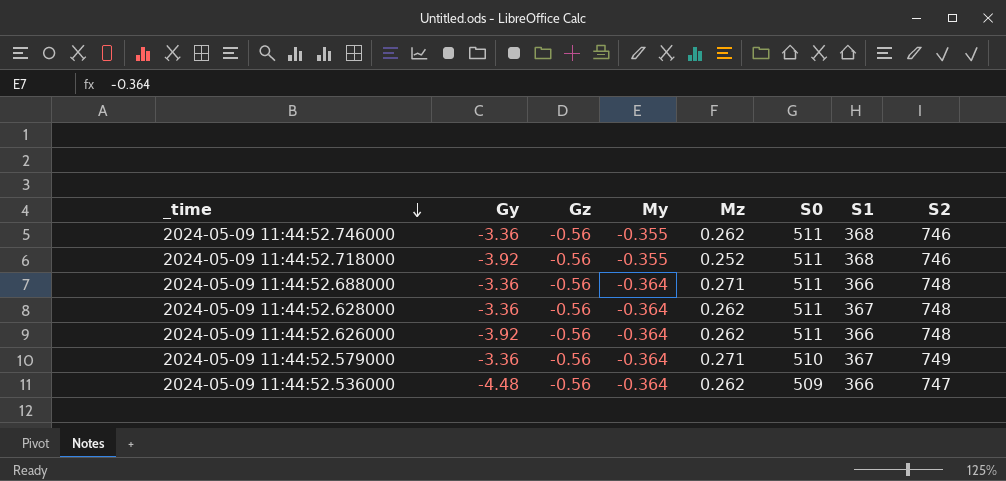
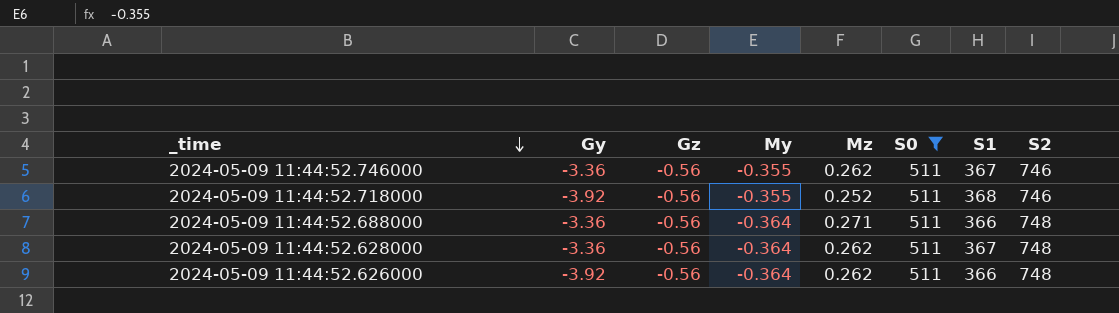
filter: none -> S0 = 511
2024-05-09 11:44:52.746000 | S1: 368 -> 367

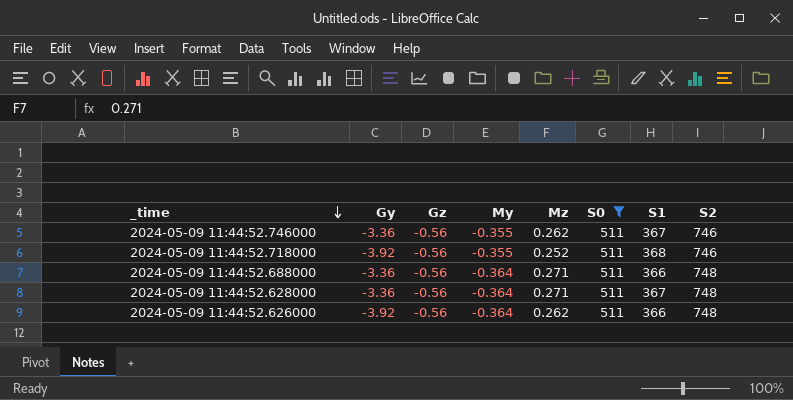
2024-05-09 11:44:52.628000 | Mz: 0.262 -> 0.271

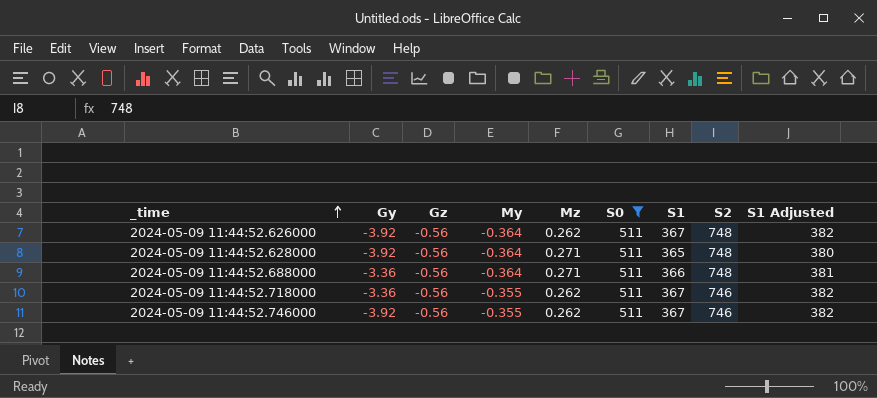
row order: _time descending -> _time ascending
column S1 Adjusted | formula: none -> [S1] + 15
2024-05-09 11:44:52.626000 | S1: 366 -> 367
2024-05-09 11:44:52.628000 | Gy: -3.36 -> -3.92
2024-05-09 11:44:52.628000 | S1: 367 -> 365
2024-05-09 11:44:52.718000 | Gy: -3.92 -> -3.36
2024-05-09 11:44:52.718000 | Mz: 0.252 -> 0.262
2024-05-09 11:44:52.718000 | S1: 368 -> 367
2024-05-09 11:44:52.746000 | Gy: -3.36 -> -3.92

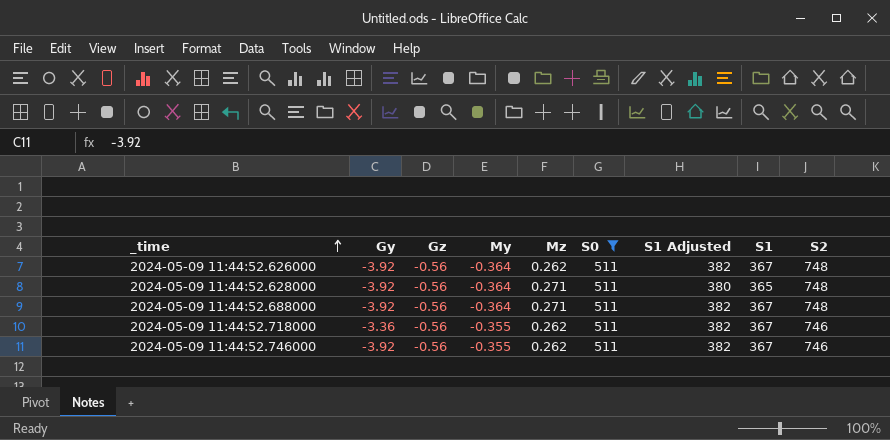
column S1 Adjusted | position: 9 -> 7
2024-05-09 11:44:52.688000 | Gy: -3.36 -> -3.92
2024-05-09 11:44:52.688000 | S1 Adjusted: 381 -> 382
2024-05-09 11:44:52.688000 | S1: 366 -> 367

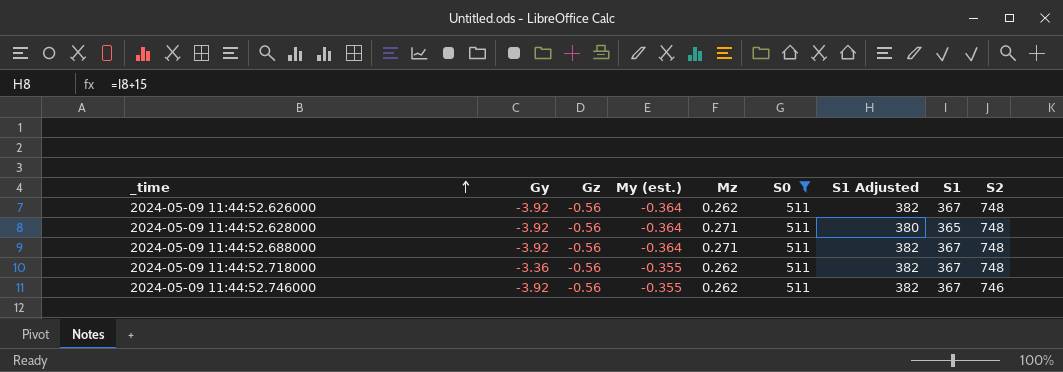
column name: My -> My (est.)
2024-05-09 11:44:52.718000 | S2: 746 -> 748

